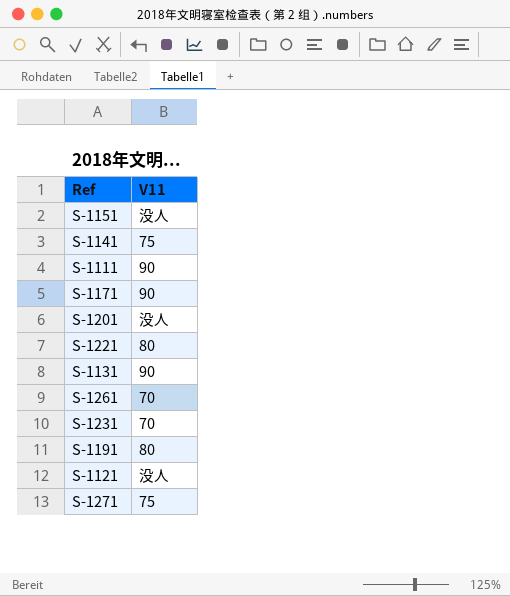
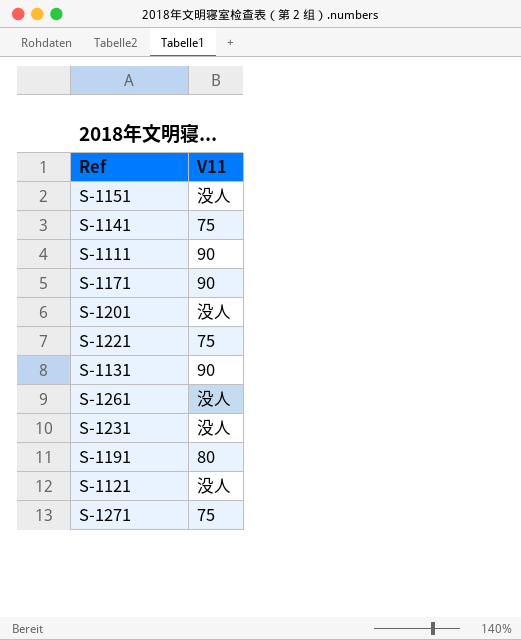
S-1221 | V11: 80 -> 75
S-1261 | V11: 70 -> 没人
S-1231 | V11: 70 -> 没人

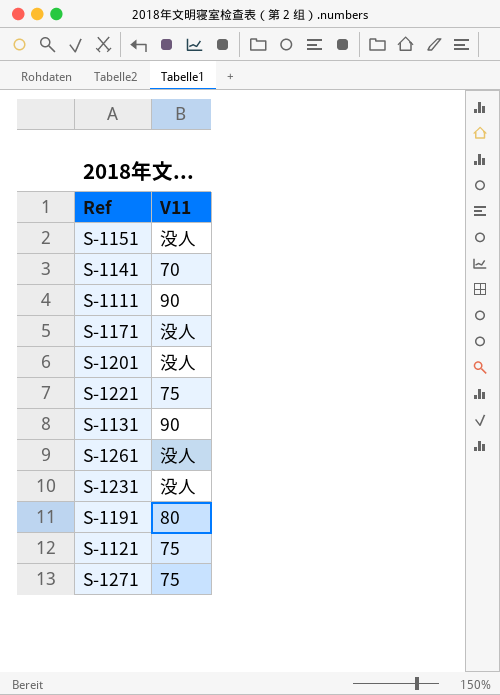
S-1141 | V11: 75 -> 70
S-1171 | V11: 90 -> 没人
S-1121 | V11: 没人 -> 75

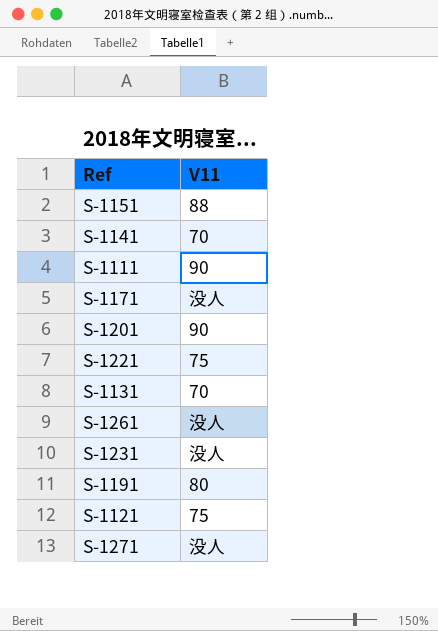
S-1151 | V11: 没人 -> 88
S-1201 | V11: 没人 -> 90
S-1131 | V11: 90 -> 70
S-1271 | V11: 75 -> 没人

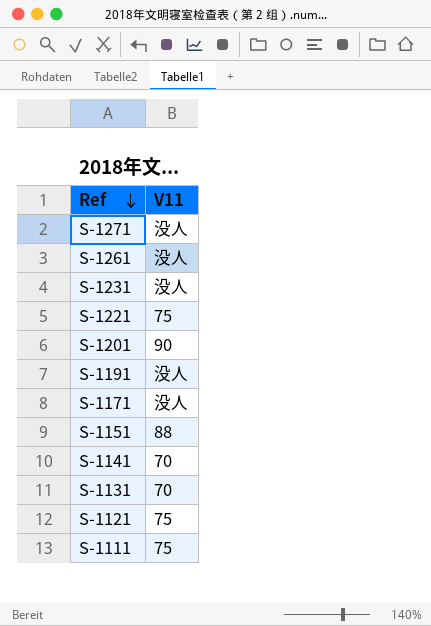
row order: none -> Ref descending
S-1191 | V11: 80 -> 没人
S-1111 | V11: 90 -> 75

